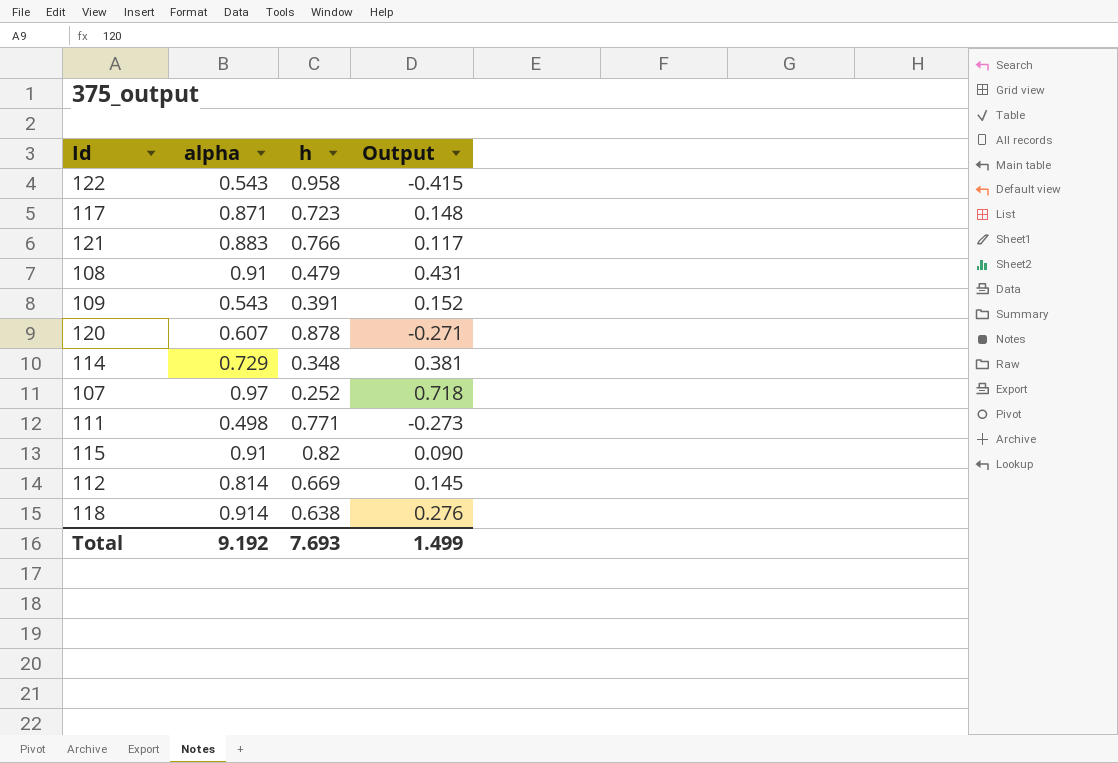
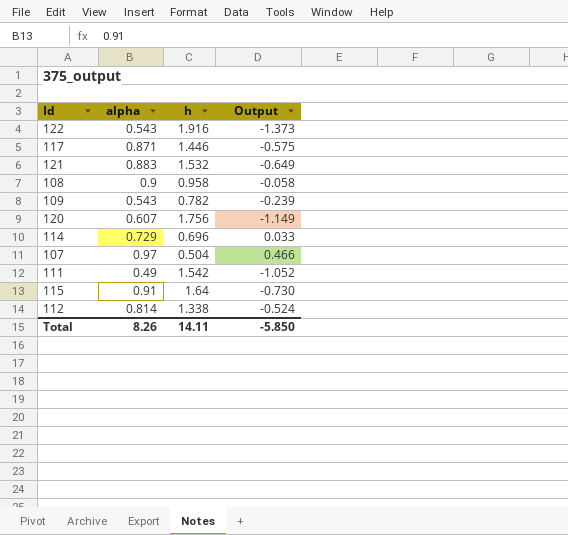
row 118: 0.914 | 0.638 | 0.276 -> none
122 | h: 0.958 -> 1.916
122 | Output: -0.415 -> -1.373
117 | h: 0.723 -> 1.446
117 | Output: 0.148 -> -0.575
121 | h: 0.766 -> 1.532
121 | Output: 0.117 -> -0.649
108 | alpha: 0.91 -> 0.9
108 | h: 0.479 -> 0.958
108 | Output: 0.431 -> -0.058
109 | h: 0.391 -> 0.782
109 | Output: 0.152 -> -0.239
120 | h: 0.878 -> 1.756
120 | Output: -0.271 -> -1.149
114 | h: 0.348 -> 0.696
114 | Output: 0.381 -> 0.033
107 | h: 0.252 -> 0.504
107 | Output: 0.718 -> 0.466
111 | alpha: 0.498 -> 0.49
111 | h: 0.771 -> 1.542
111 | Output: -0.273 -> -1.052
115 | h: 0.82 -> 1.64
115 | Output: 0.090 -> -0.730
112 | h: 0.669 -> 1.338
112 | Output: 0.145 -> -0.524
Total | alpha: 9.192 -> 8.26
Total | h: 7.693 -> 14.11
Total | Output: 1.499 -> -5.850

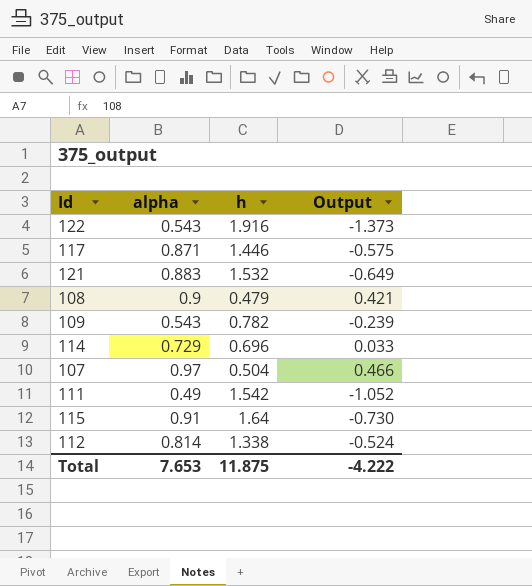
row 120: 0.607 | 1.756 | -1.149 -> none
108 | h: 0.958 -> 0.479
108 | Output: -0.058 -> 0.421
Total | alpha: 8.26 -> 7.653
Total | h: 14.11 -> 11.875
Total | Output: -5.850 -> -4.222

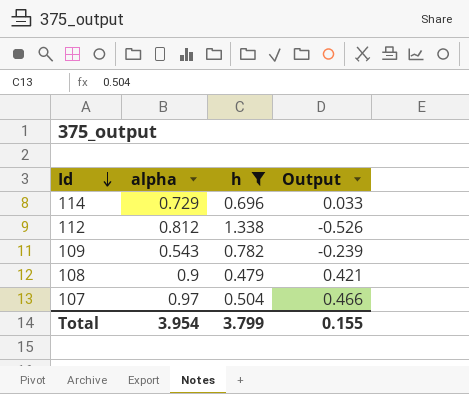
filter: none -> h <= 1.338
row order: none -> Id descending
112 | alpha: 0.814 -> 0.812
112 | Output: -0.524 -> -0.526
Total | alpha: 7.653 -> 3.954
Total | h: 11.875 -> 3.799
Total | Output: -4.222 -> 0.155

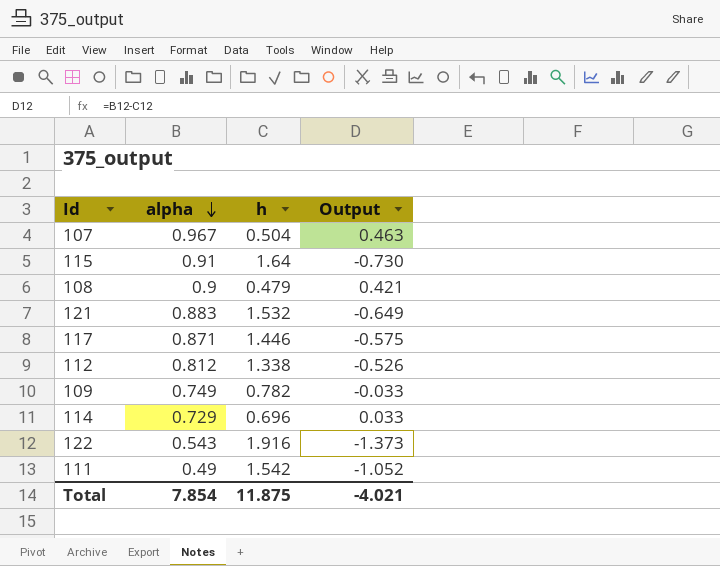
filter: h <= 1.338 -> none
row order: Id descending -> alpha descending
107 | alpha: 0.97 -> 0.967
107 | Output: 0.466 -> 0.463
109 | alpha: 0.543 -> 0.749
109 | Output: -0.239 -> -0.033
Total | alpha: 3.954 -> 7.854
Total | h: 3.799 -> 11.875
Total | Output: 0.155 -> -4.021

